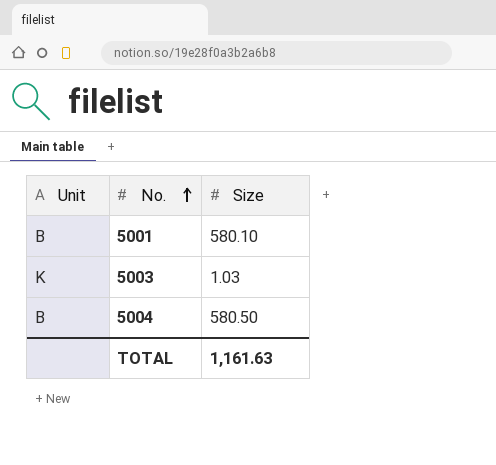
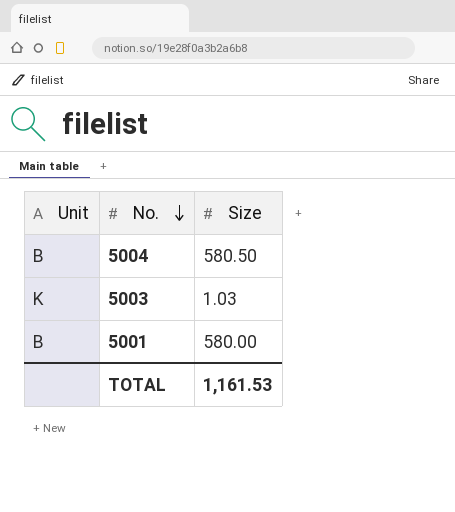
row order: No. ascending -> No. descending
5001 | Size: 580.10 -> 580.00
TOTAL | Size: 1,161.63 -> 1,161.53

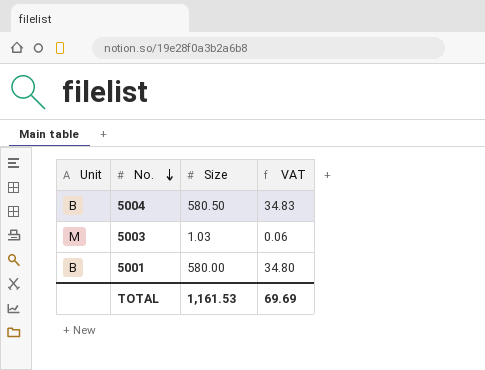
column VAT | formula: none -> [Size] * 0.06
5003 | Unit: K -> M

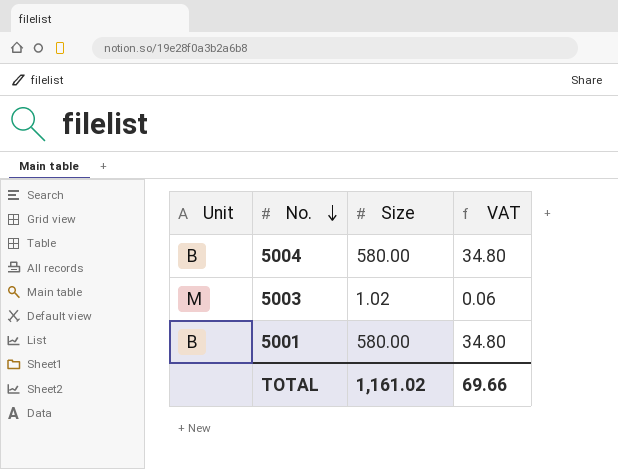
5004 | Size: 580.50 -> 580.00
5004 | VAT: 34.83 -> 34.80
5003 | Size: 1.03 -> 1.02
TOTAL | Size: 1,161.53 -> 1,161.02
TOTAL | VAT: 69.69 -> 69.66

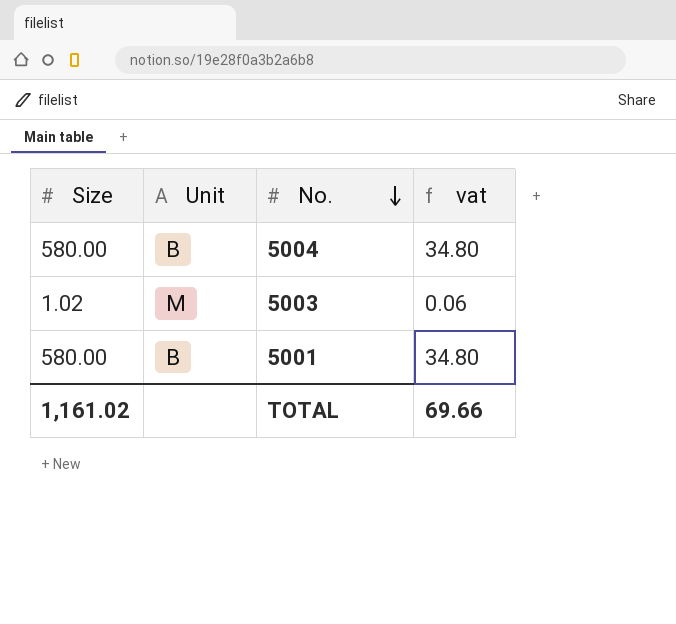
column Size | position: 3 -> 1
column name: VAT -> vat

